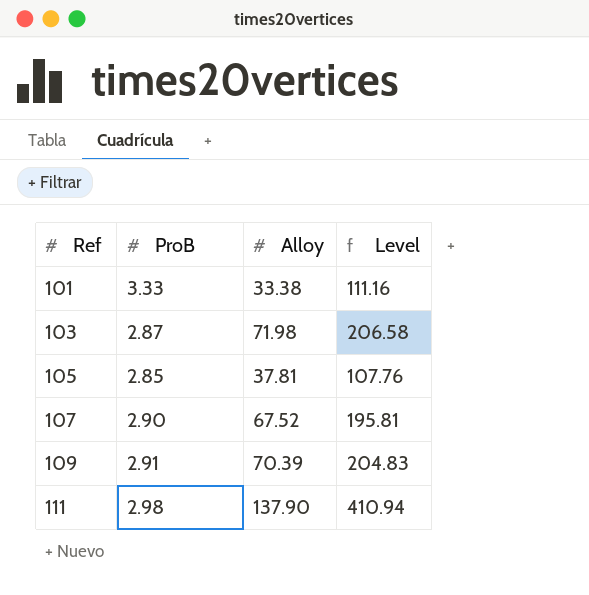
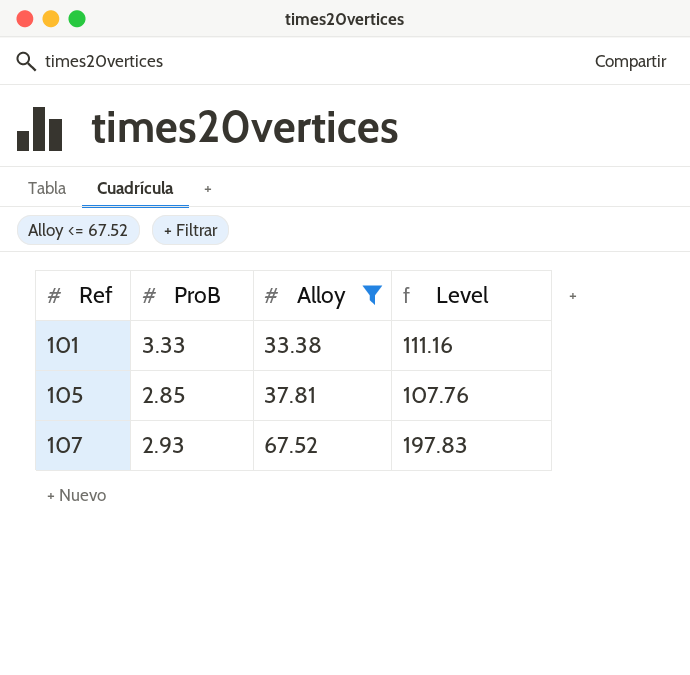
filter: none -> Alloy <= 67.52
107 | ProB: 2.90 -> 2.93
107 | Level: 195.81 -> 197.83

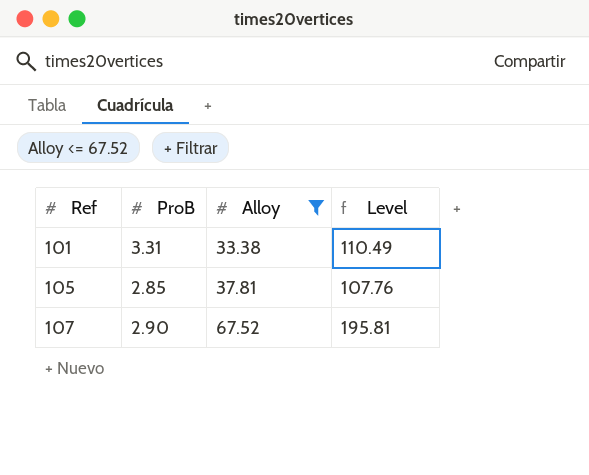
101 | ProB: 3.33 -> 3.31
101 | Level: 111.16 -> 110.49
107 | ProB: 2.93 -> 2.90
107 | Level: 197.83 -> 195.81

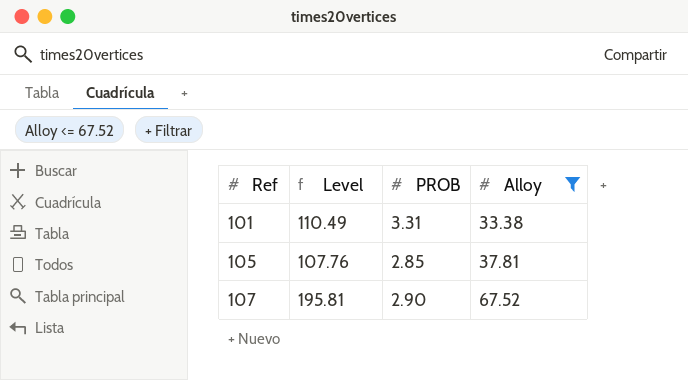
column Level | position: 4 -> 2
column name: ProB -> PROB

